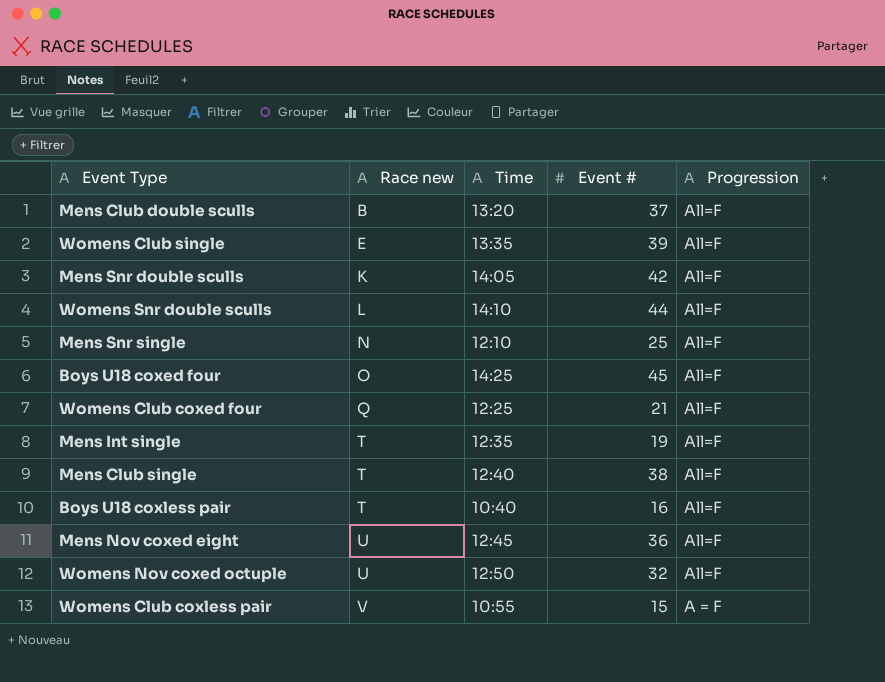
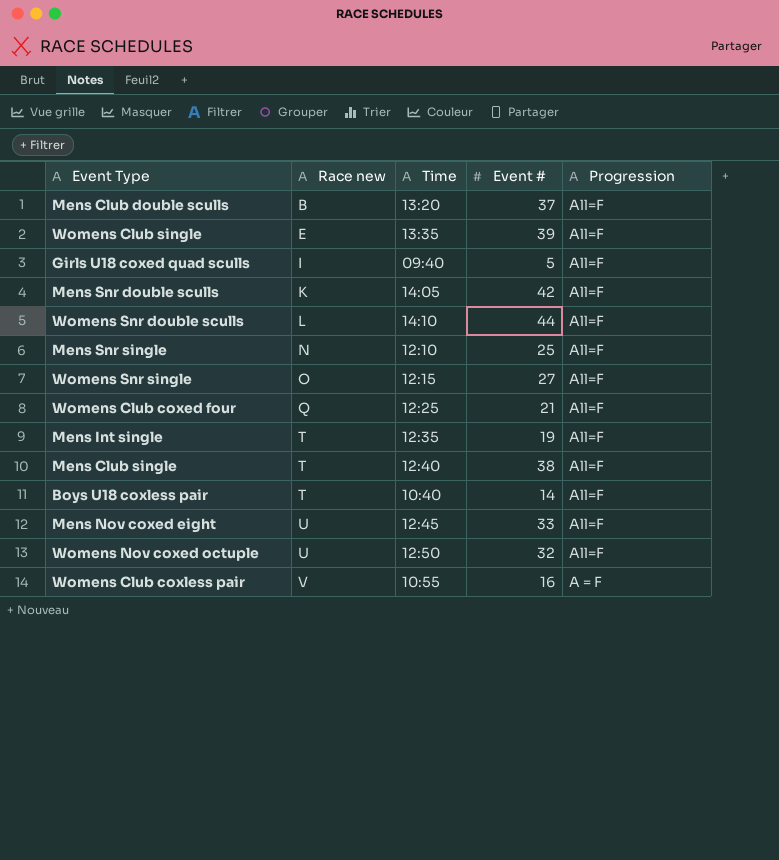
row Boys U18 coxed four: O | 14:25 | 45 | All=F -> none
row Girls U18 coxed quad sculls: none -> I | 09:40 | 5 | All=F
row Womens Snr single: none -> O | 12:15 | 27 | All=F
Boys U18 coxless pair | Event #: 16 -> 14
Mens Nov coxed eight | Event #: 36 -> 33
Womens Club coxless pair | Event #: 15 -> 16

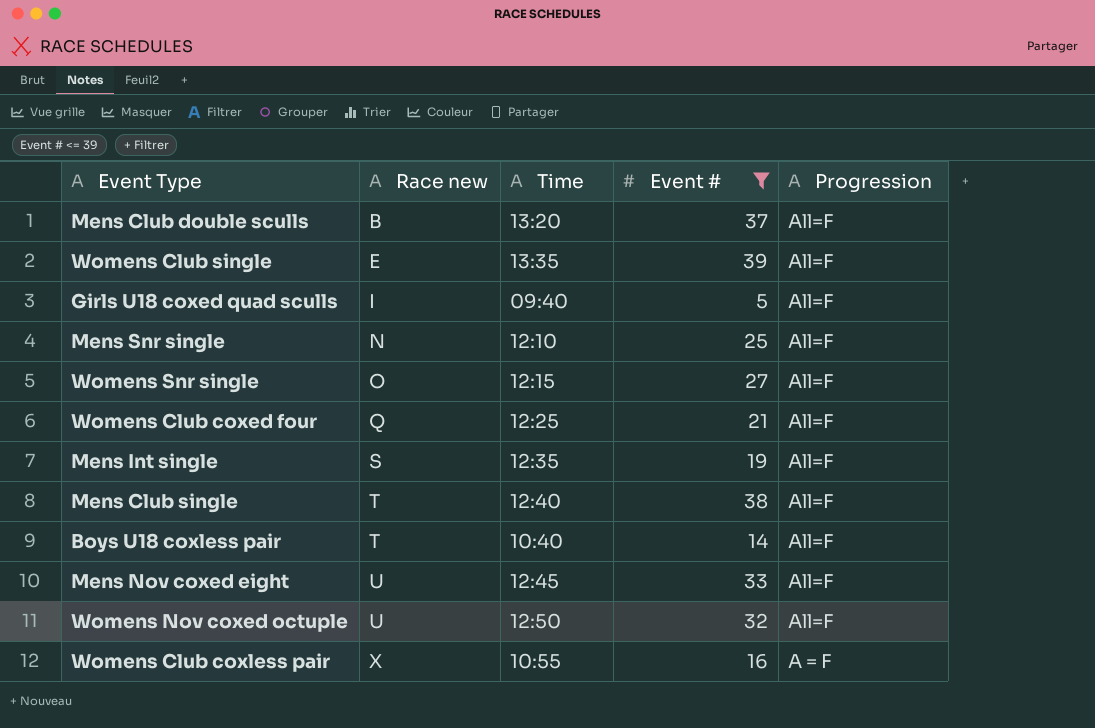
filter: none -> Event # <= 39
Mens Int single | Race new: T -> S
Womens Club coxless pair | Race new: V -> X

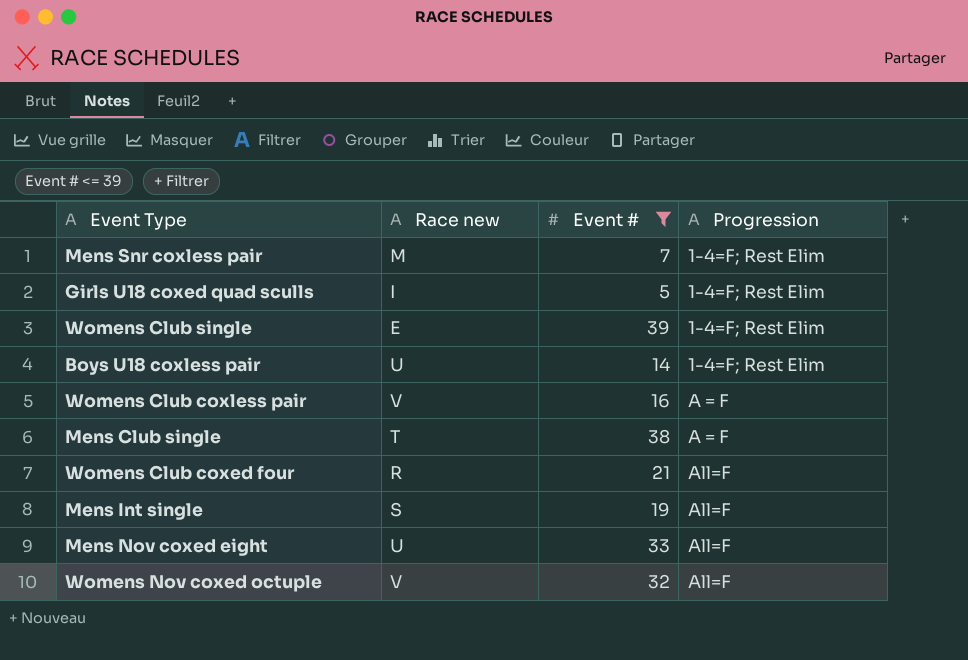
row order: Race new ascending -> Progression ascending
column Time | position: 3 -> none
row Mens Club double sculls: B | 13:20 | 37 | All=F -> none
row Mens Snr single: N | 12:10 | 25 | All=F -> none
row Womens Snr single: O | 12:15 | 27 | All=F -> none
row Mens Snr coxless pair: none -> M | 7 | 1-4=F; Rest Elim
Girls U18 coxed quad sculls | Progression: All=F -> 1-4=F; Rest Elim
Womens Club single | Progression: All=F -> 1-4=F; Rest Elim
Boys U18 coxless pair | Race new: T -> U
Boys U18 coxless pair | Progression: All=F -> 1-4=F; Rest Elim
Womens Club coxless pair | Race new: X -> V
Mens Club single | Progression: All=F -> A = F
Womens Club coxed four | Race new: Q -> R
Womens Nov coxed octuple | Race new: U -> V

